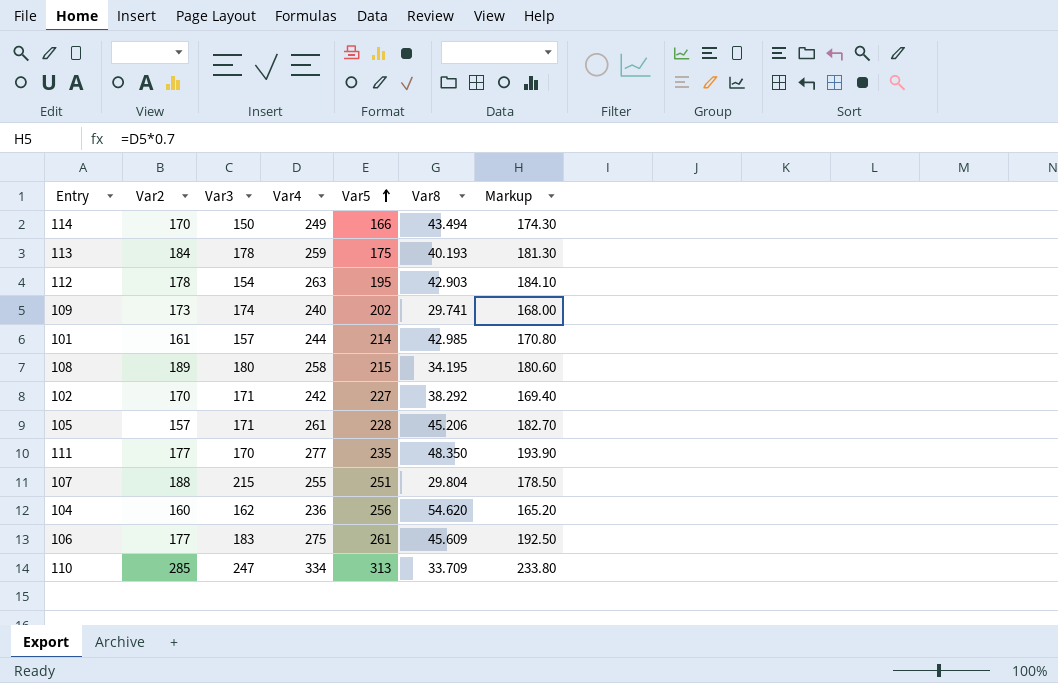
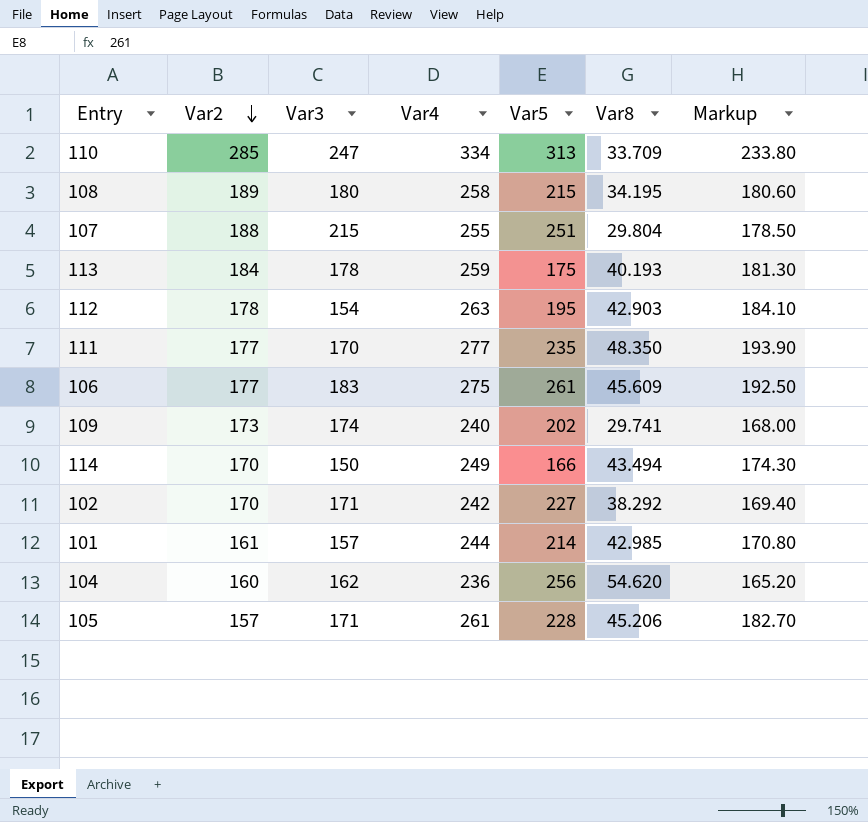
row order: Var5 ascending -> Var2 descending

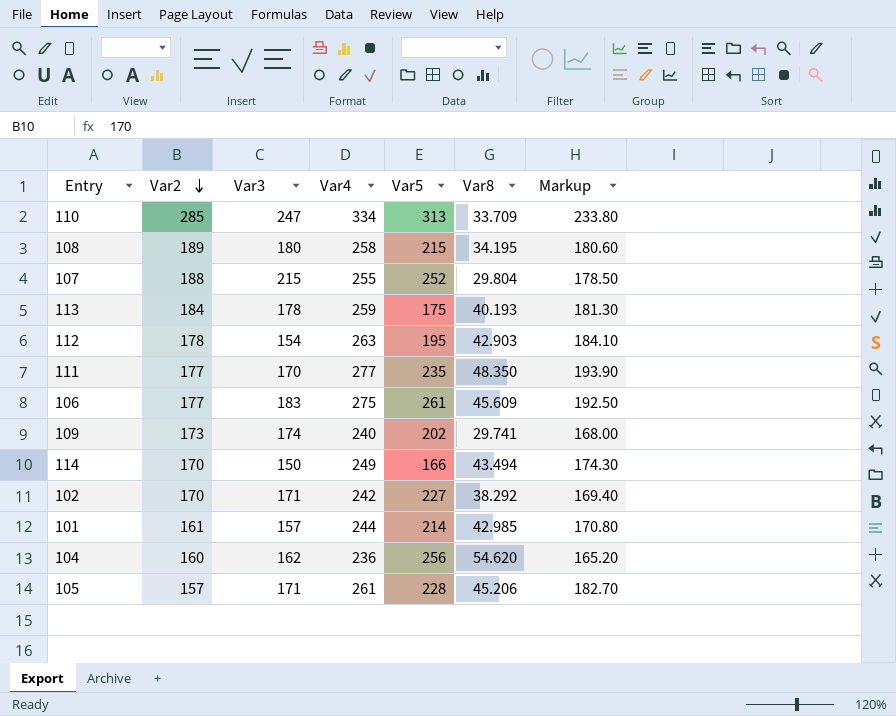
107 | Var5: 251 -> 252

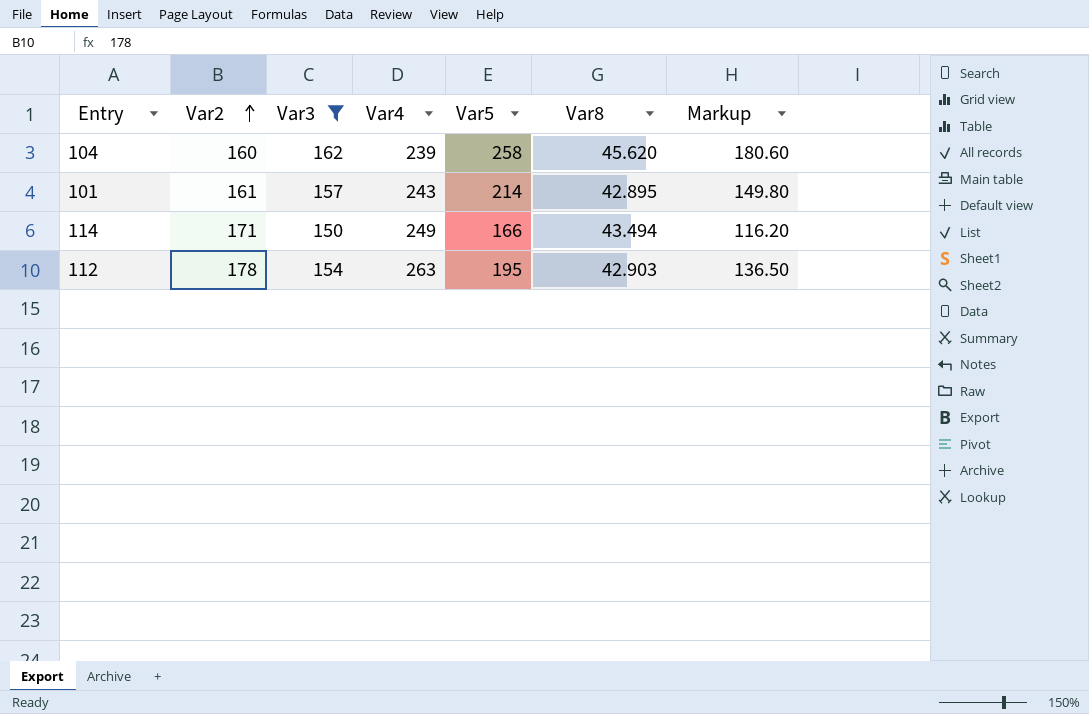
filter: none -> Var3 <= 162
row order: Var2 descending -> Var2 ascending
column Markup | formula: [Var4] * 0.7 -> [Var5] * 0.7
104 | Var4: 236 -> 239
104 | Var5: 256 -> 258
104 | Var8: 54.620 -> 45.620
101 | Var4: 244 -> 243
101 | Var8: 42.985 -> 42.895
114 | Var2: 170 -> 171

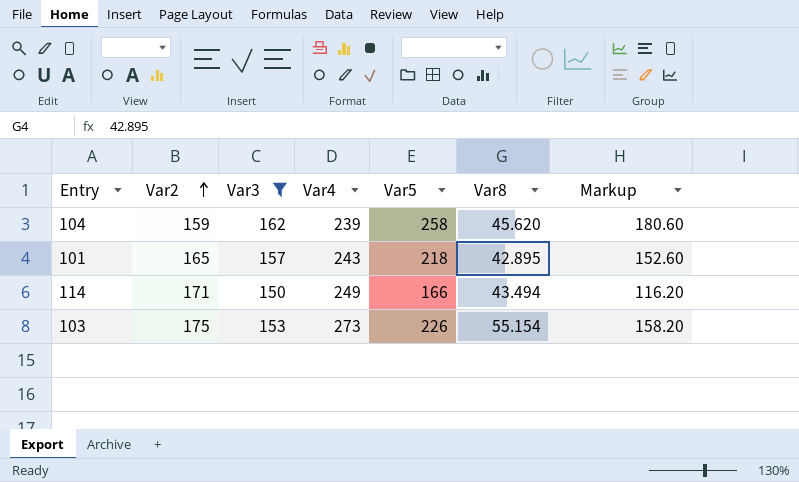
row 112: 178 | 154 | 263 | 195 | 42.903 | 136.50 -> none
104 | Var2: 160 -> 159
101 | Var2: 161 -> 165
101 | Var5: 214 -> 218
101 | Markup: 149.80 -> 152.60
row 103: none -> 175 | 153 | 273 | 226 | 55.154 | 158.20

